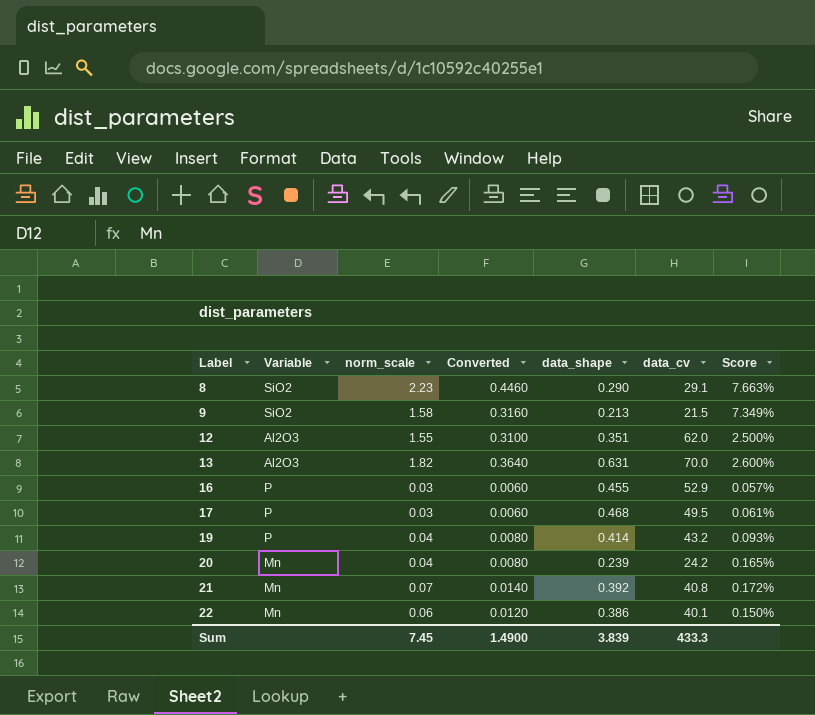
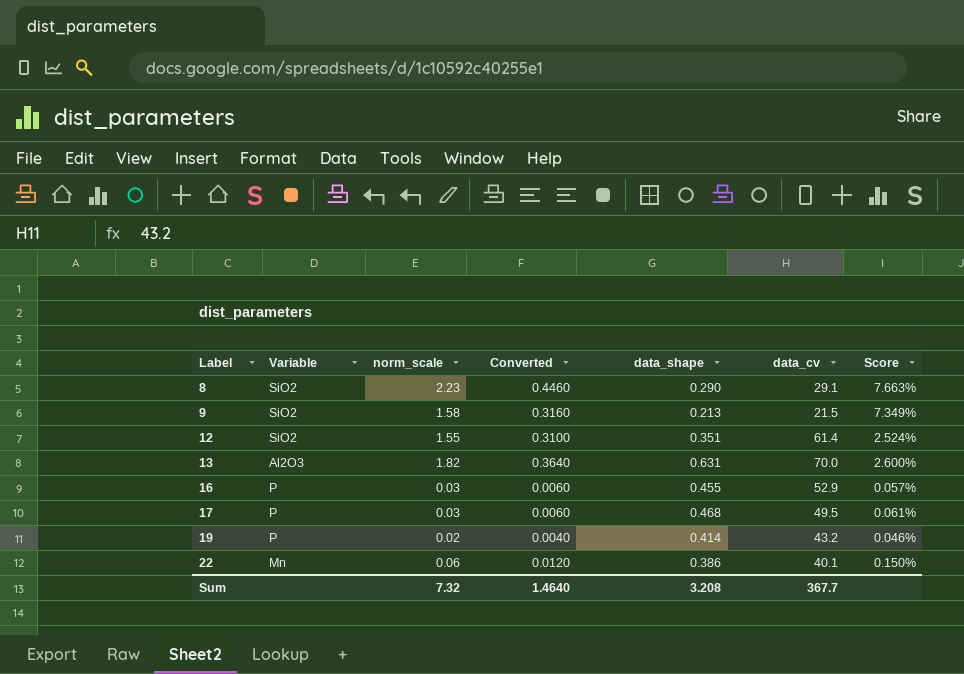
row 20: Mn | 0.04 | 0.0080 | 0.239 | 24.2 | 0.165% -> none
row 21: Mn | 0.07 | 0.0140 | 0.392 | 40.8 | 0.172% -> none
12 | Variable: Al2O3 -> SiO2
12 | data_cv: 62.0 -> 61.4
12 | Score: 2.500% -> 2.524%
19 | norm_scale: 0.04 -> 0.02
19 | Converted: 0.0080 -> 0.0040
19 | Score: 0.093% -> 0.046%
Sum | norm_scale: 7.45 -> 7.32
Sum | Converted: 1.4900 -> 1.4640
Sum | data_shape: 3.839 -> 3.208
Sum | data_cv: 433.3 -> 367.7

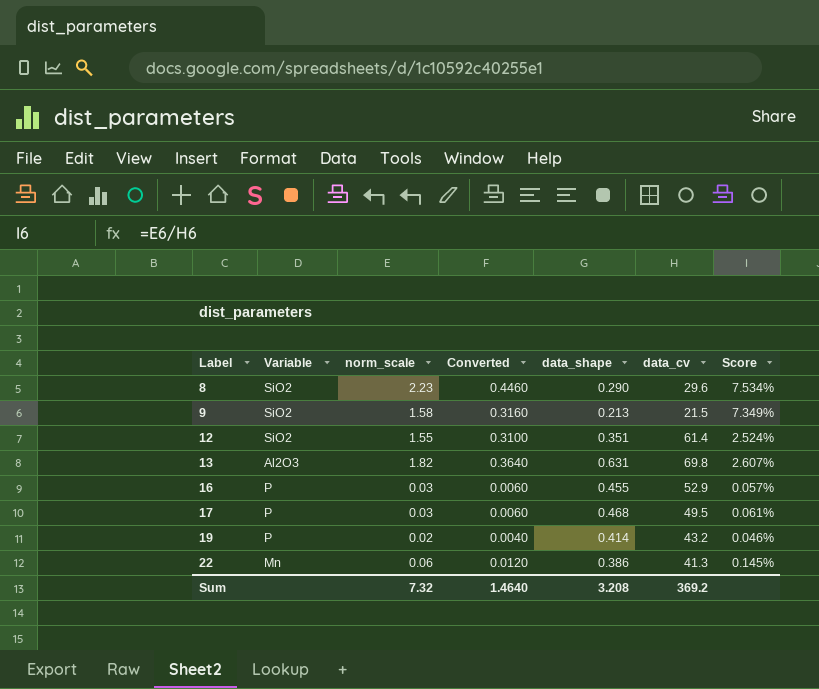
8 | data_cv: 29.1 -> 29.6
8 | Score: 7.663% -> 7.534%
13 | data_cv: 70.0 -> 69.8
13 | Score: 2.600% -> 2.607%
22 | data_cv: 40.1 -> 41.3
22 | Score: 0.150% -> 0.145%
Sum | data_cv: 367.7 -> 369.2

